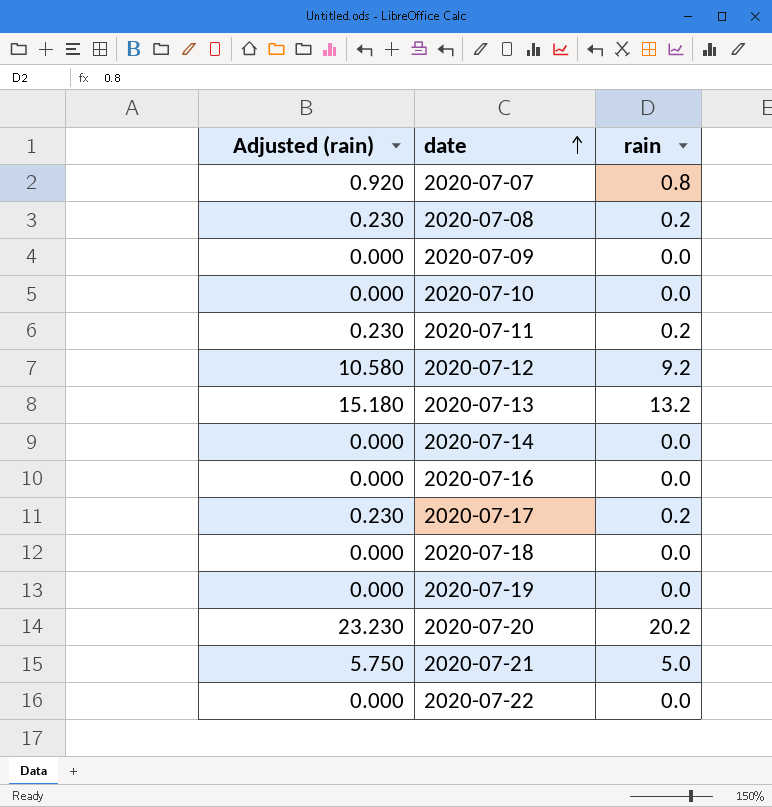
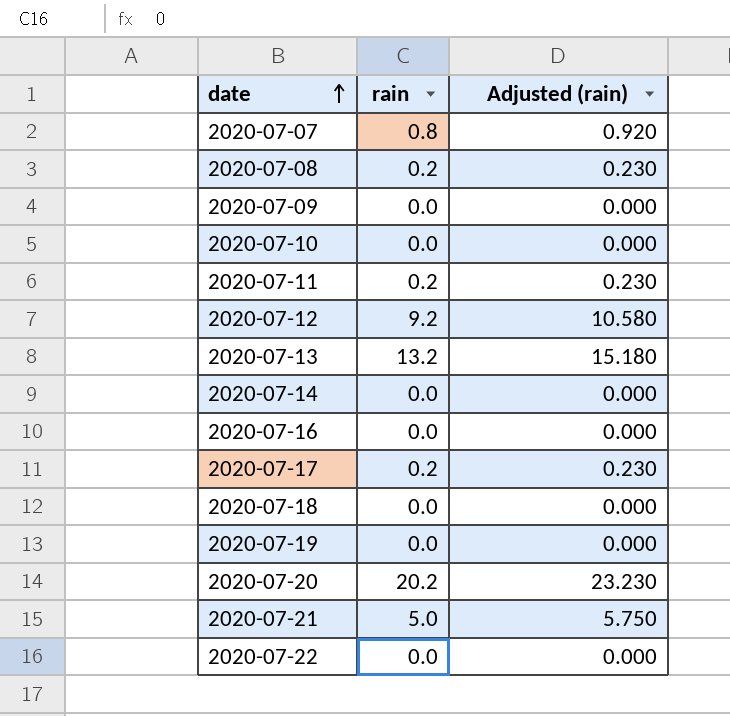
column Adjusted (rain) | position: 1 -> 3

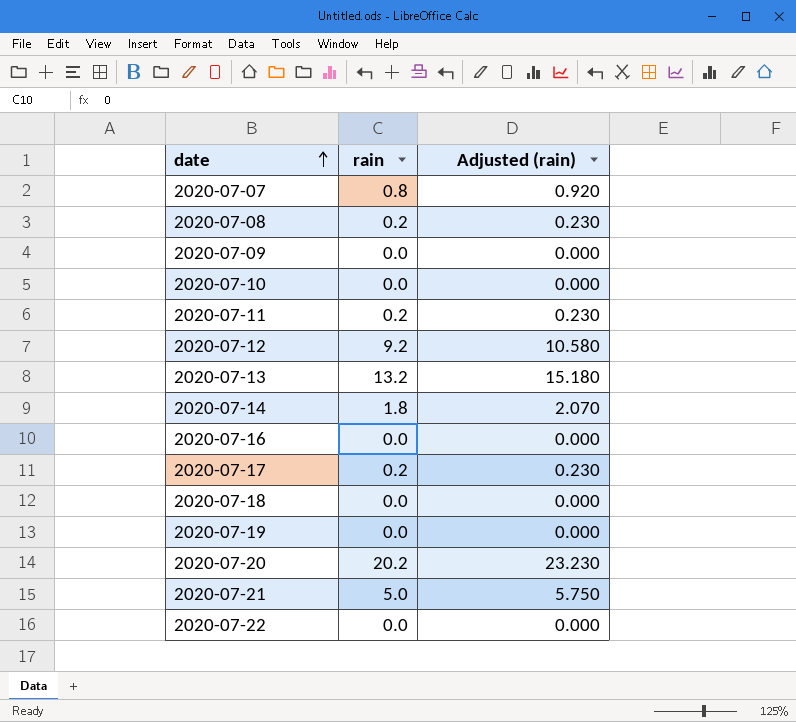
2020-07-14 | rain: 0.0 -> 1.8
2020-07-14 | Adjusted (rain): 0.000 -> 2.070

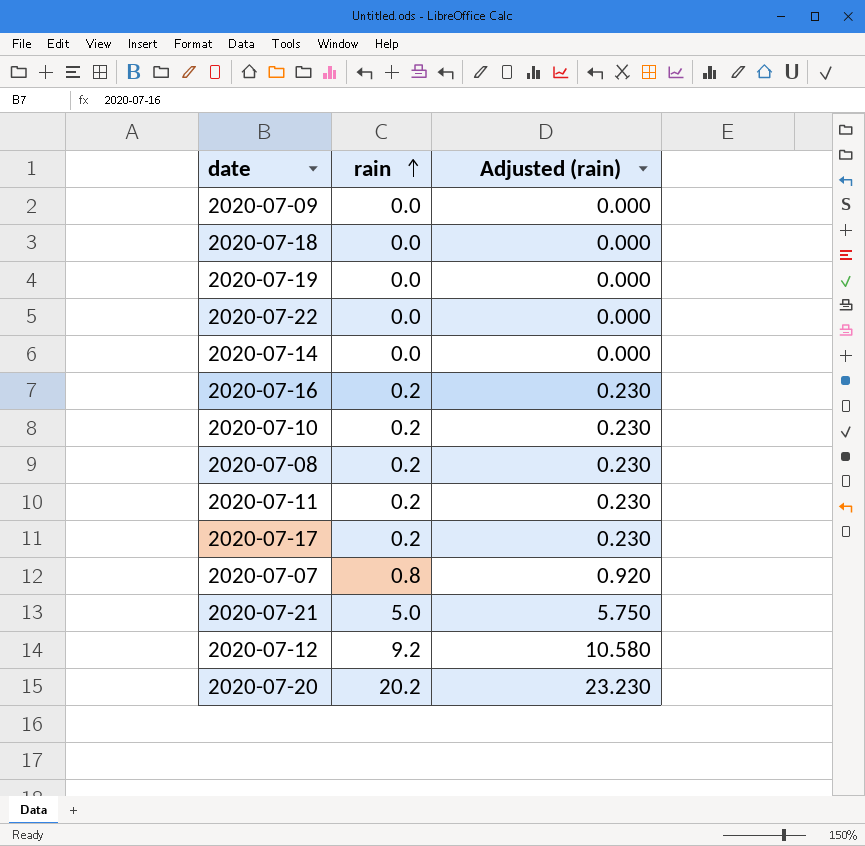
row order: date ascending -> rain ascending
row 2020-07-13: 13.2 | 15.180 -> none
2020-07-14 | rain: 1.8 -> 0.0
2020-07-14 | Adjusted (rain): 2.070 -> 0.000
2020-07-16 | rain: 0.0 -> 0.2
2020-07-16 | Adjusted (rain): 0.000 -> 0.230
2020-07-10 | rain: 0.0 -> 0.2
2020-07-10 | Adjusted (rain): 0.000 -> 0.230

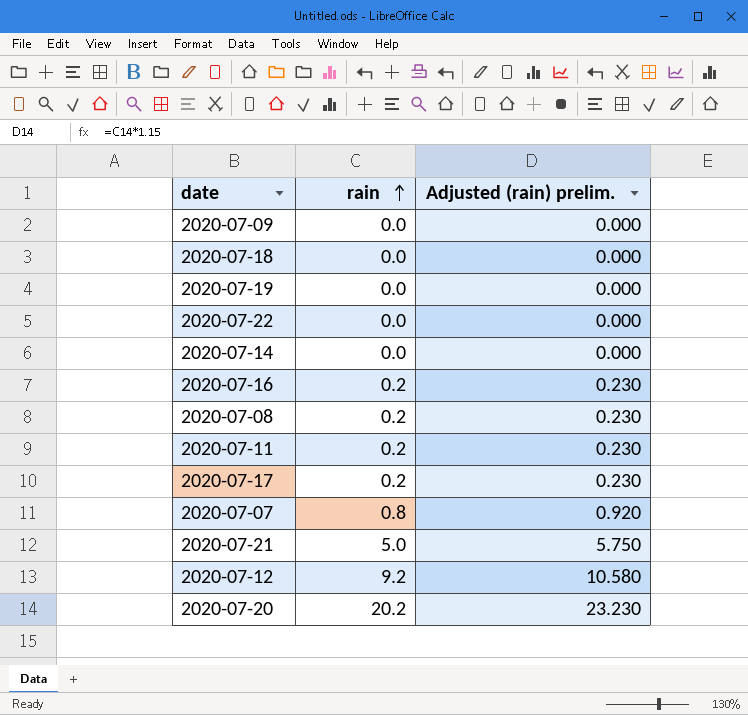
column name: Adjusted (rain) -> Adjusted (rain) prelim.
row 2020-07-10: 0.2 | 0.230 -> none

